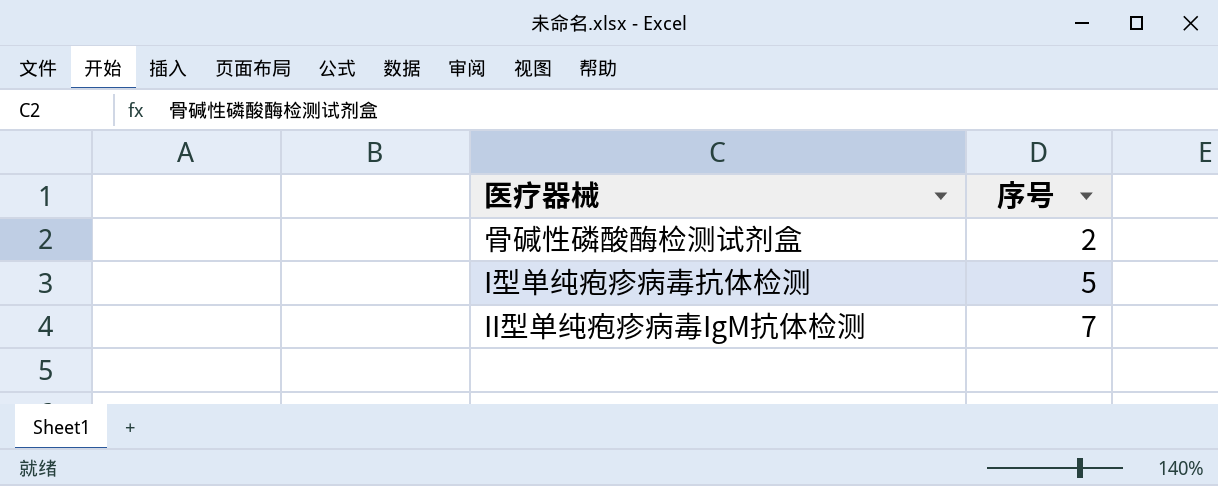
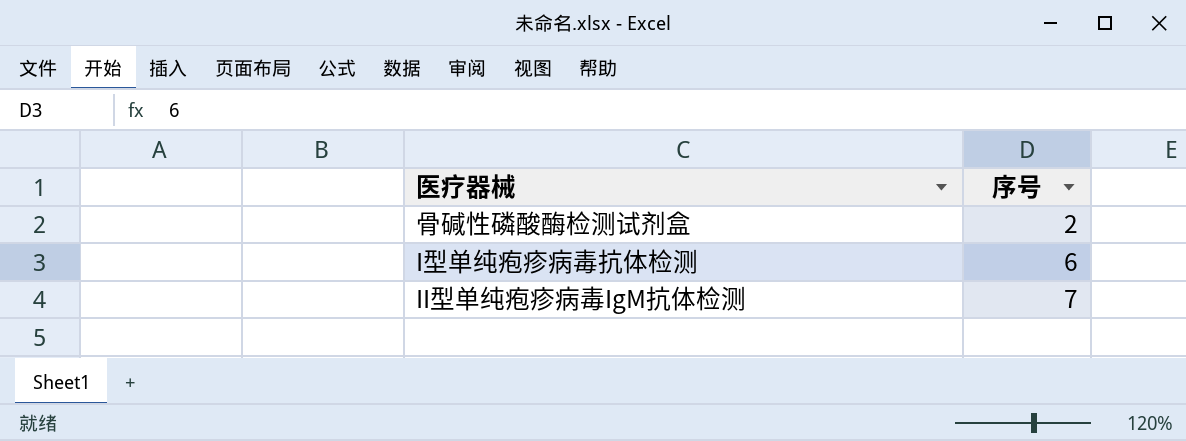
I型单纯疱疹病毒抗体检测 | 序号: 5 -> 6

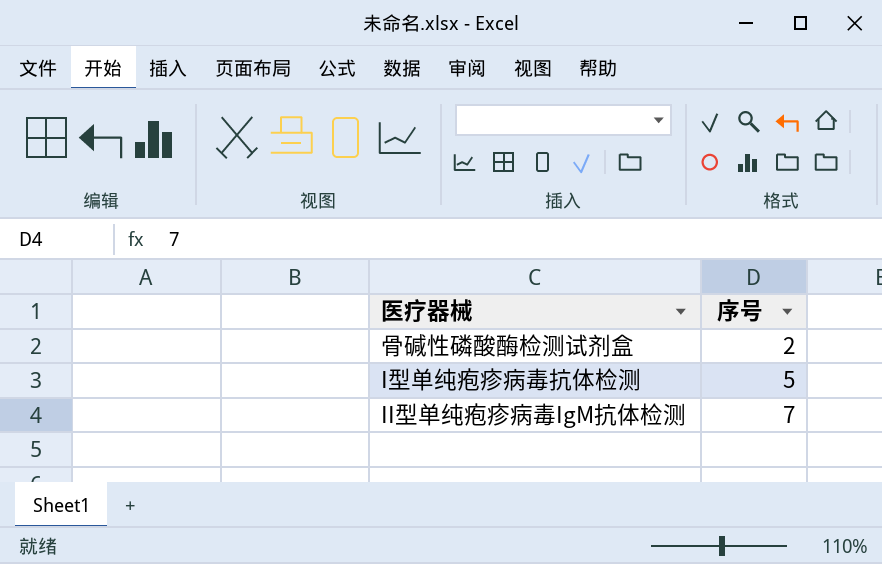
I型单纯疱疹病毒抗体检测 | 序号: 6 -> 5

